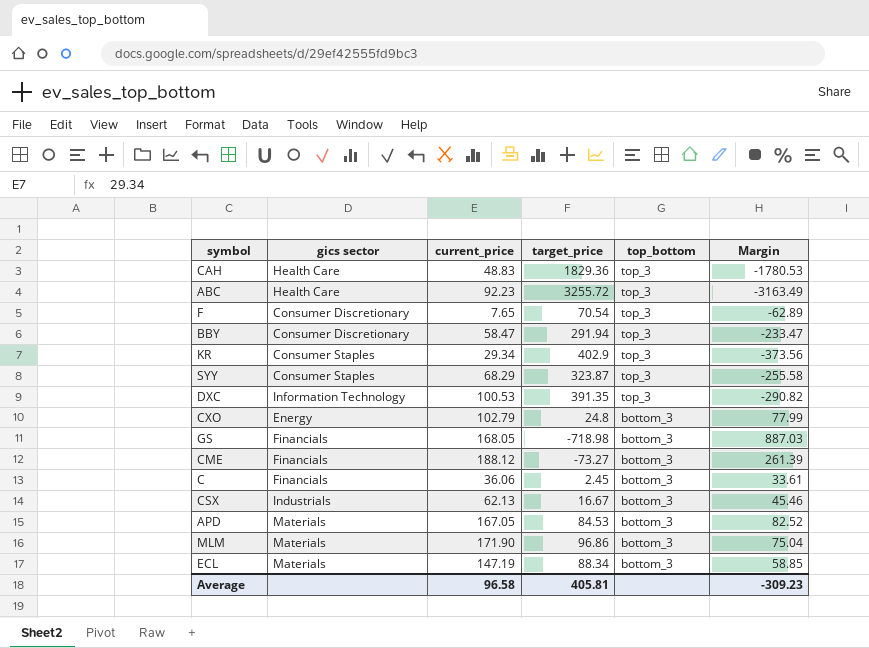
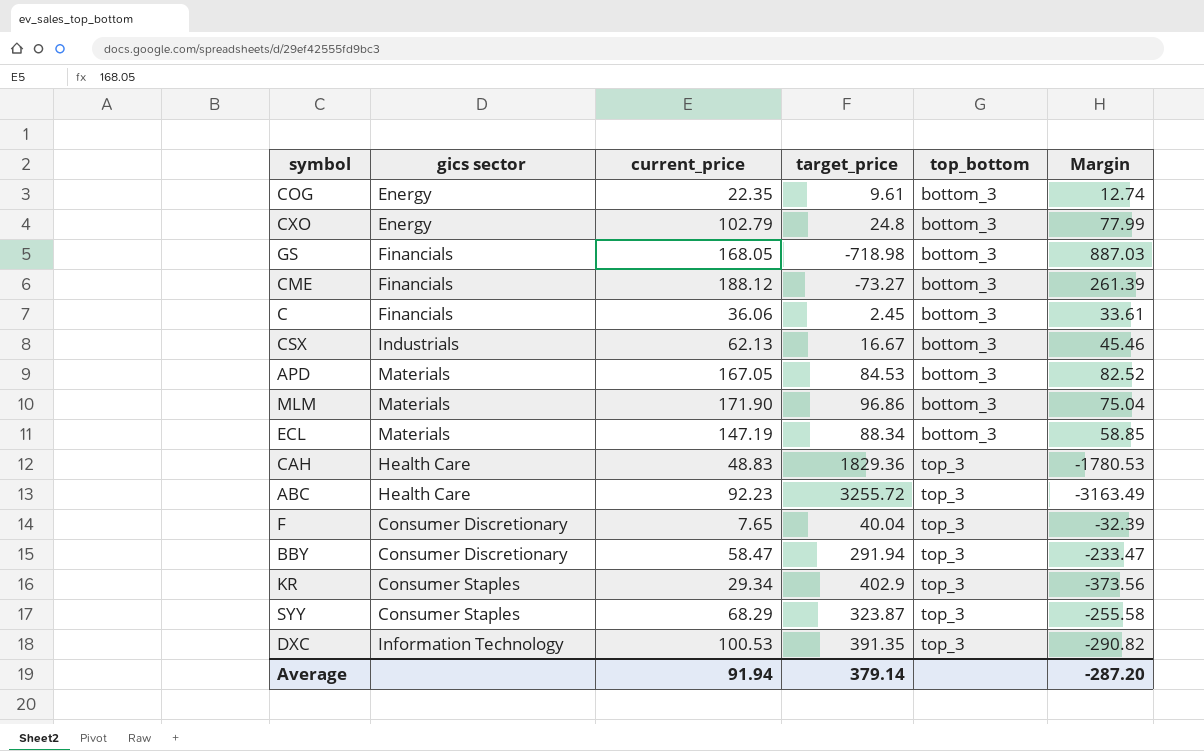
row order: top_bottom descending -> top_bottom ascending
row COG: none -> Energy | 22.35 | 9.61 | bottom_3 | 12.74
F | target_price: 70.54 -> 40.04
F | Margin: -62.89 -> -32.39
Average | current_price: 96.58 -> 91.94
Average | target_price: 405.81 -> 379.14
Average | Margin: -309.23 -> -287.20

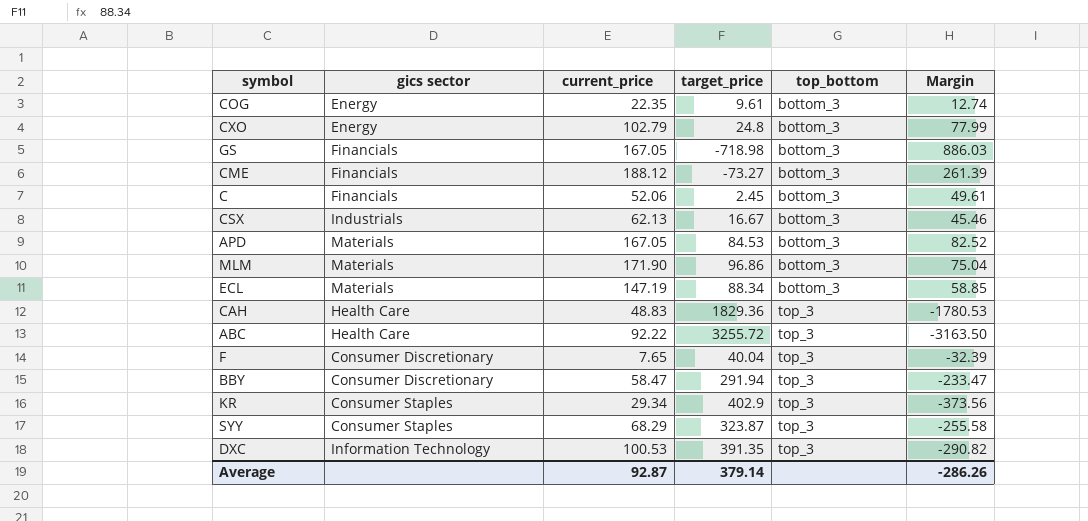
GS | current_price: 168.05 -> 167.05
GS | Margin: 887.03 -> 886.03
C | current_price: 36.06 -> 52.06
C | Margin: 33.61 -> 49.61
ABC | current_price: 92.23 -> 92.22
ABC | Margin: -3163.49 -> -3163.50
Average | current_price: 91.94 -> 92.87
Average | Margin: -287.20 -> -286.26

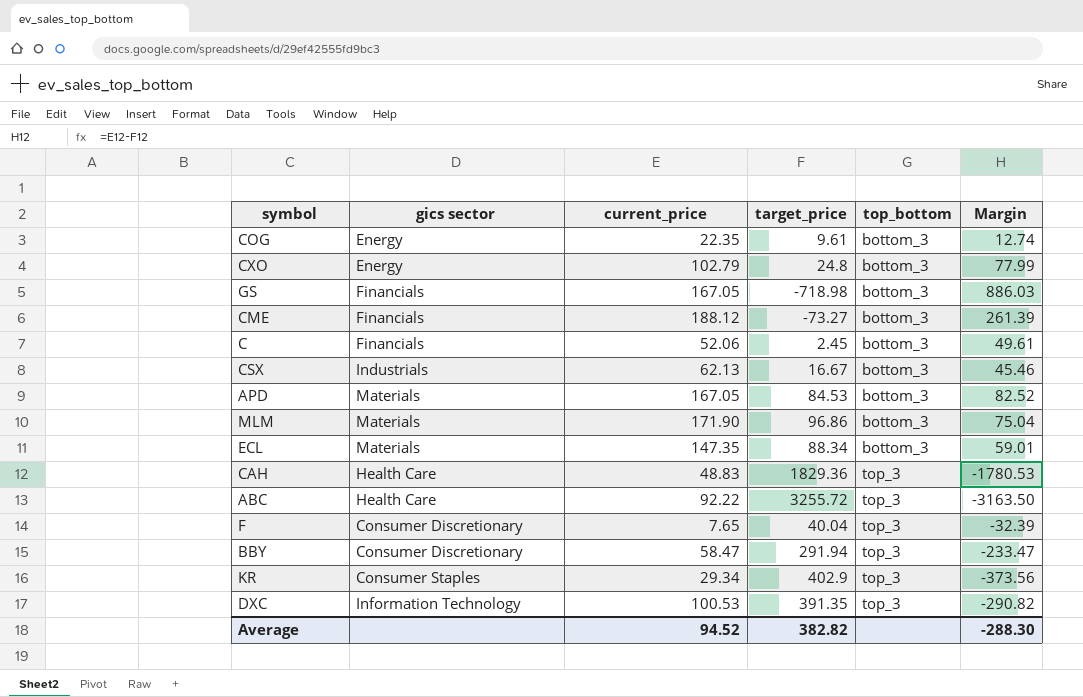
row SYY: Consumer Staples | 68.29 | 323.87 | top_3 | -255.58 -> none
ECL | current_price: 147.19 -> 147.35
ECL | Margin: 58.85 -> 59.01
Average | current_price: 92.87 -> 94.52
Average | target_price: 379.14 -> 382.82
Average | Margin: -286.26 -> -288.30

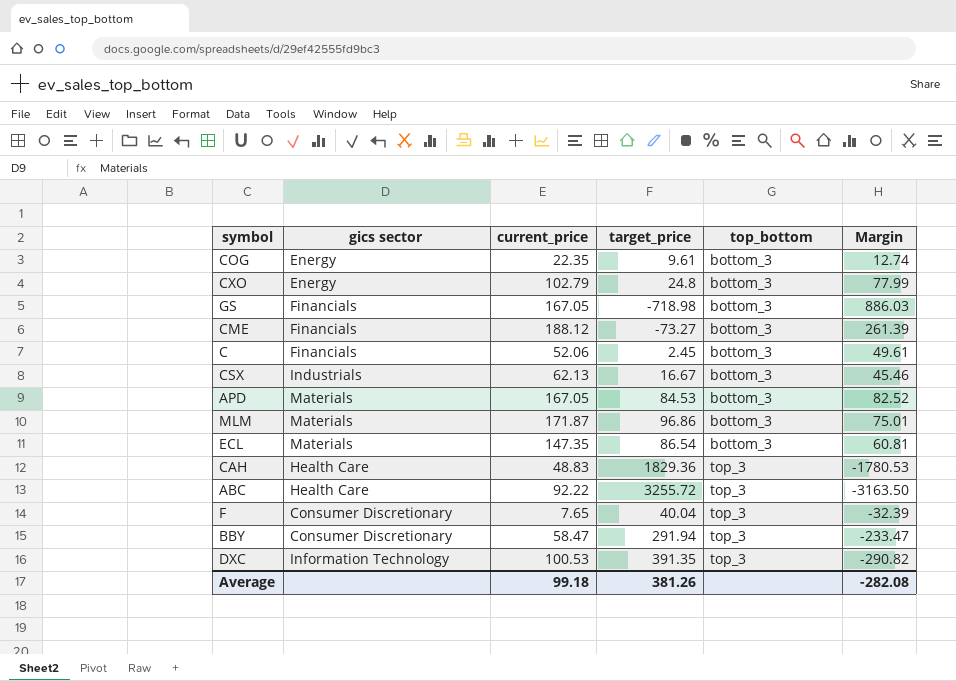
row KR: Consumer Staples | 29.34 | 402.9 | top_3 | -373.56 -> none
MLM | current_price: 171.90 -> 171.87
MLM | Margin: 75.04 -> 75.01
ECL | target_price: 88.34 -> 86.54
ECL | Margin: 59.01 -> 60.81
Average | current_price: 94.52 -> 99.18
Average | target_price: 382.82 -> 381.26
Average | Margin: -288.30 -> -282.08

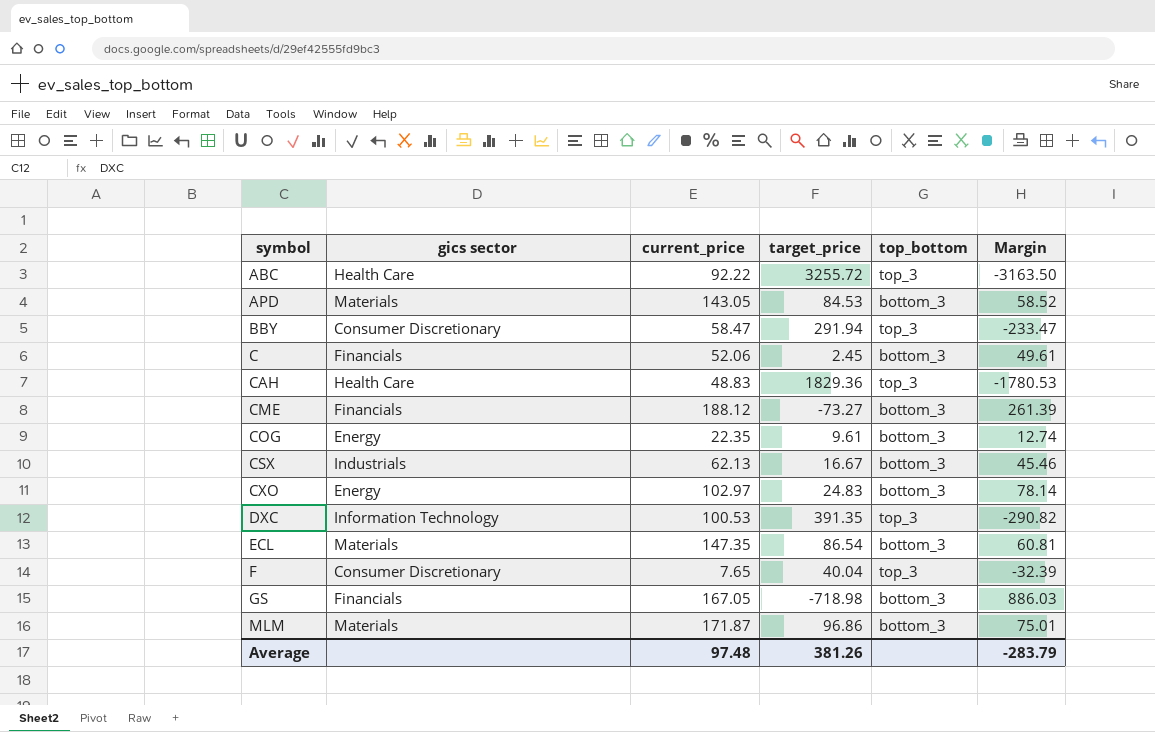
row order: top_bottom ascending -> symbol ascending
APD | current_price: 167.05 -> 143.05
APD | Margin: 82.52 -> 58.52
CXO | current_price: 102.79 -> 102.97
CXO | target_price: 24.8 -> 24.83
CXO | Margin: 77.99 -> 78.14
Average | current_price: 99.18 -> 97.48
Average | Margin: -282.08 -> -283.79

